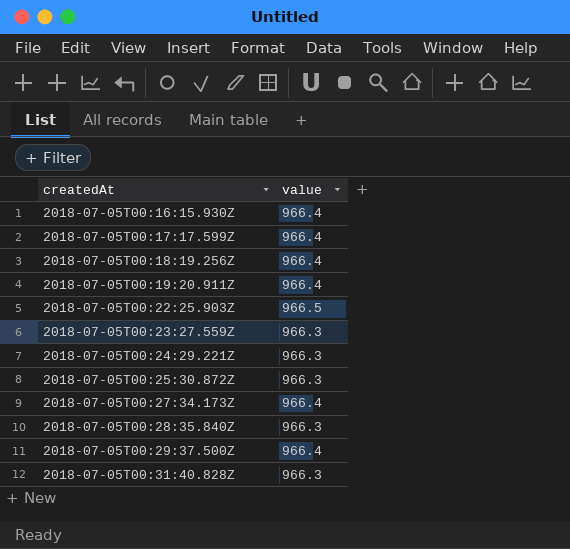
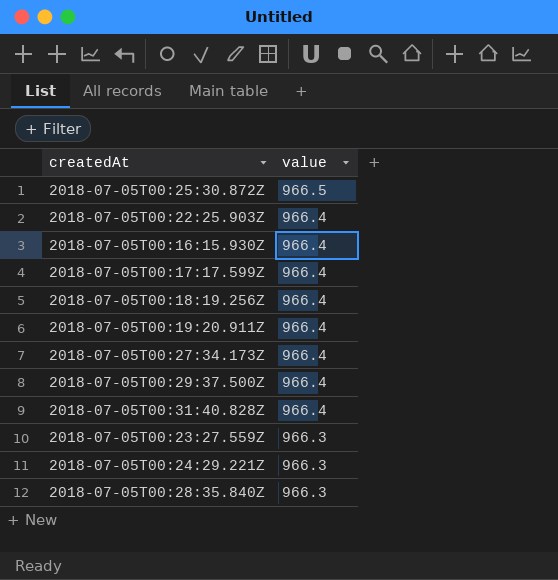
row order: createdAt ascending -> value descending
2018-07-05T00:25:30.872Z | value: 966.3 -> 966.5
2018-07-05T00:22:25.903Z | value: 966.5 -> 966.4
2018-07-05T00:31:40.828Z | value: 966.3 -> 966.4

